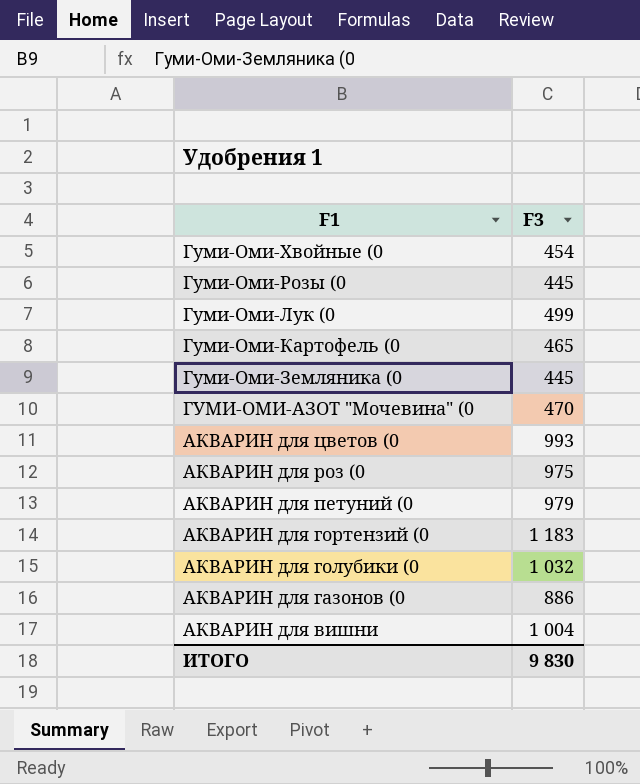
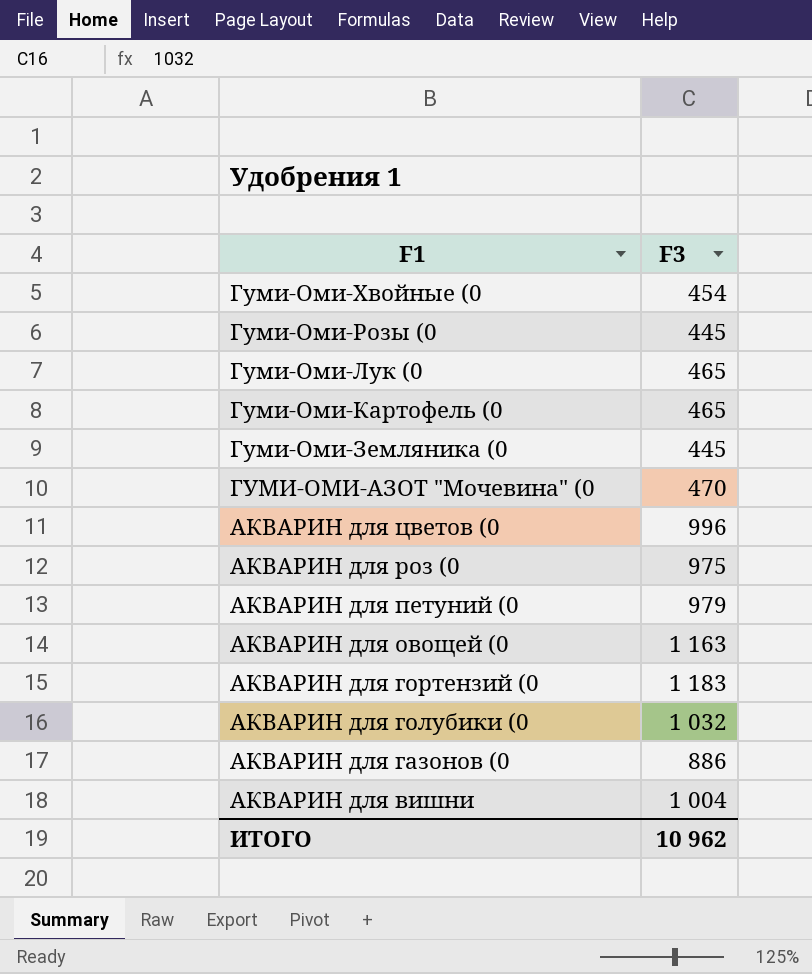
Гуми-Оми-Лук (0 | F3: 499 -> 465
АКВАРИН для цветов (0 | F3: 993 -> 996
row АКВАРИН для овощей (0: none -> 1 163
ИТОГО | F3: 9 830 -> 10 962

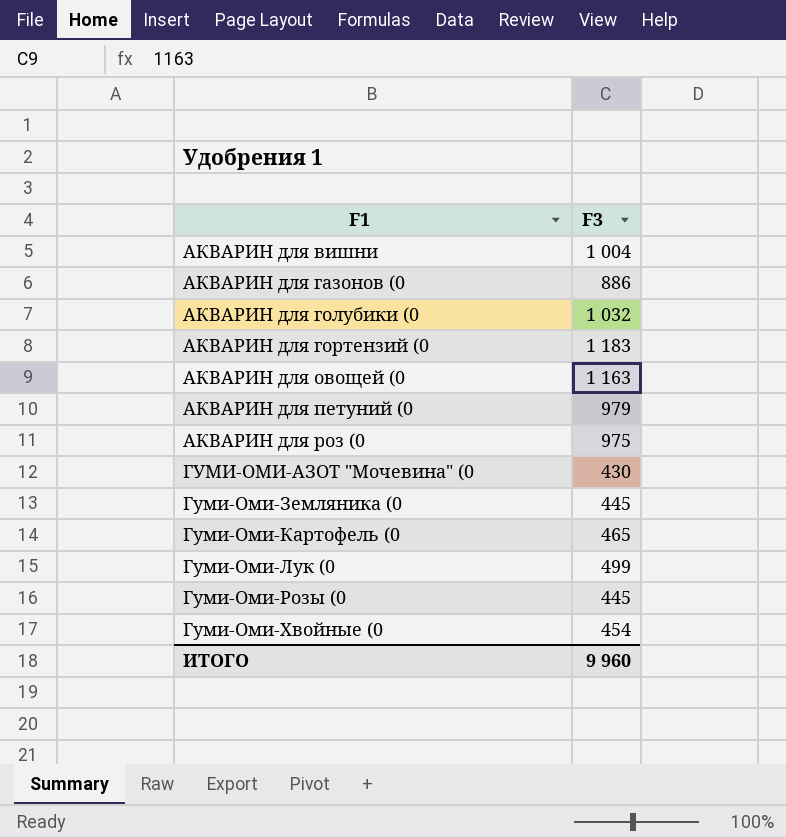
row order: F1 descending -> F1 ascending
row АКВАРИН для цветов (0: 996 -> none
ГУМИ-ОМИ-АЗОТ "Мочевина" (0 | F3: 470 -> 430
Гуми-Оми-Лук (0 | F3: 465 -> 499
ИТОГО | F3: 10 962 -> 9 960

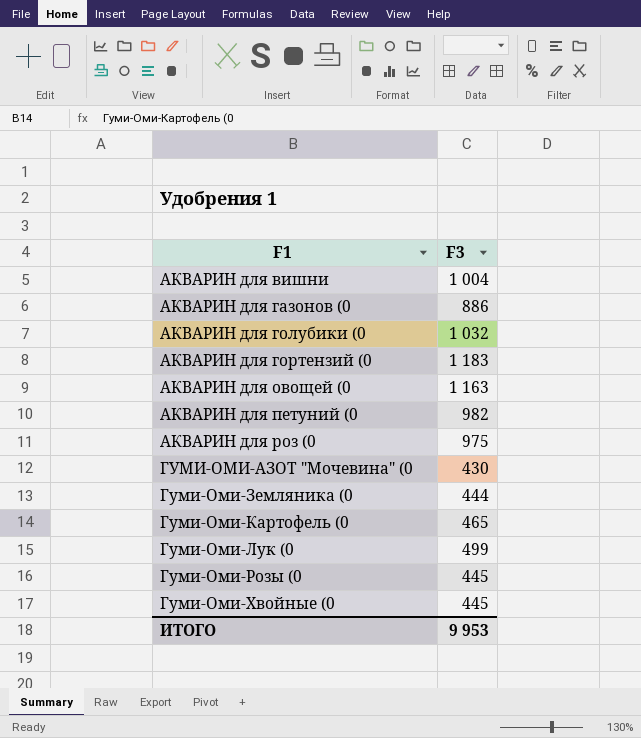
АКВАРИН для петуний (0 | F3: 979 -> 982
Гуми-Оми-Земляника (0 | F3: 445 -> 444
Гуми-Оми-Хвойные (0 | F3: 454 -> 445
ИТОГО | F3: 9 960 -> 9 953

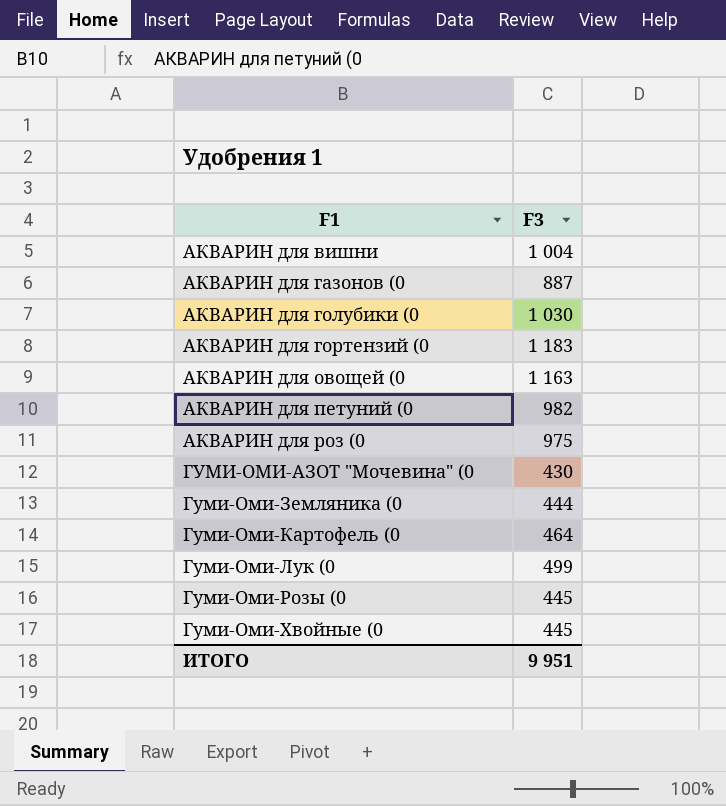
АКВАРИН для газонов (0 | F3: 886 -> 887
АКВАРИН для голубики (0 | F3: 1 032 -> 1 030
Гуми-Оми-Картофель (0 | F3: 465 -> 464
ИТОГО | F3: 9 953 -> 9 951

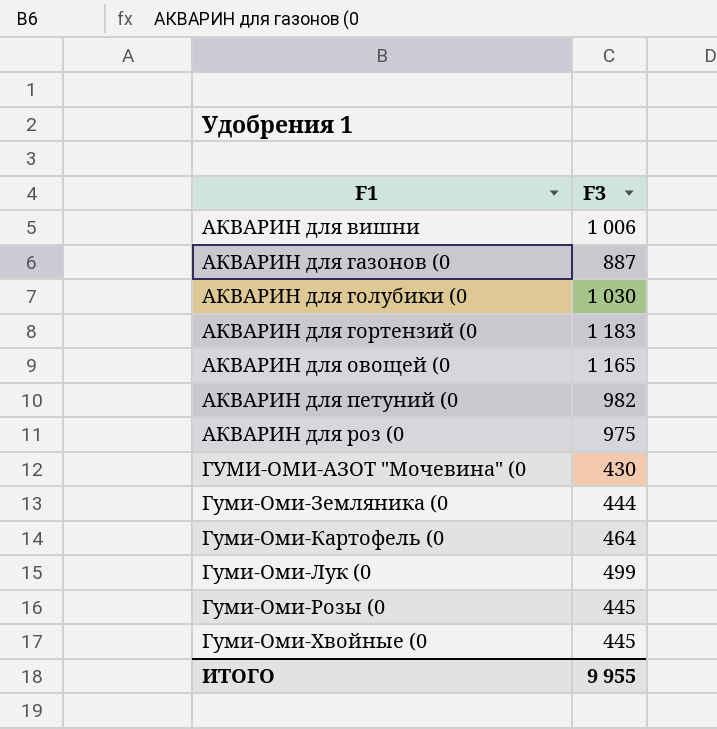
АКВАРИН для вишни | F3: 1 004 -> 1 006
АКВАРИН для овощей (0 | F3: 1 163 -> 1 165
ИТОГО | F3: 9 951 -> 9 955

